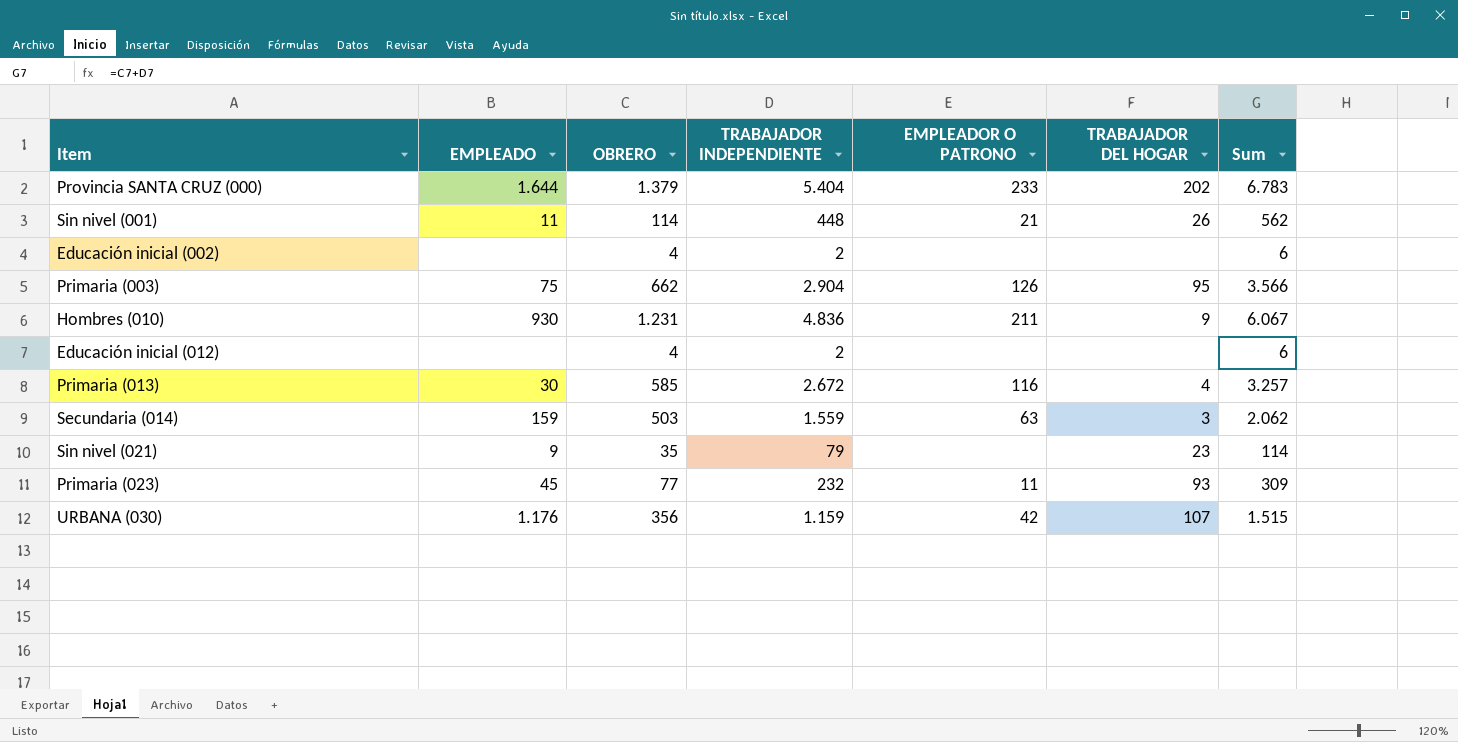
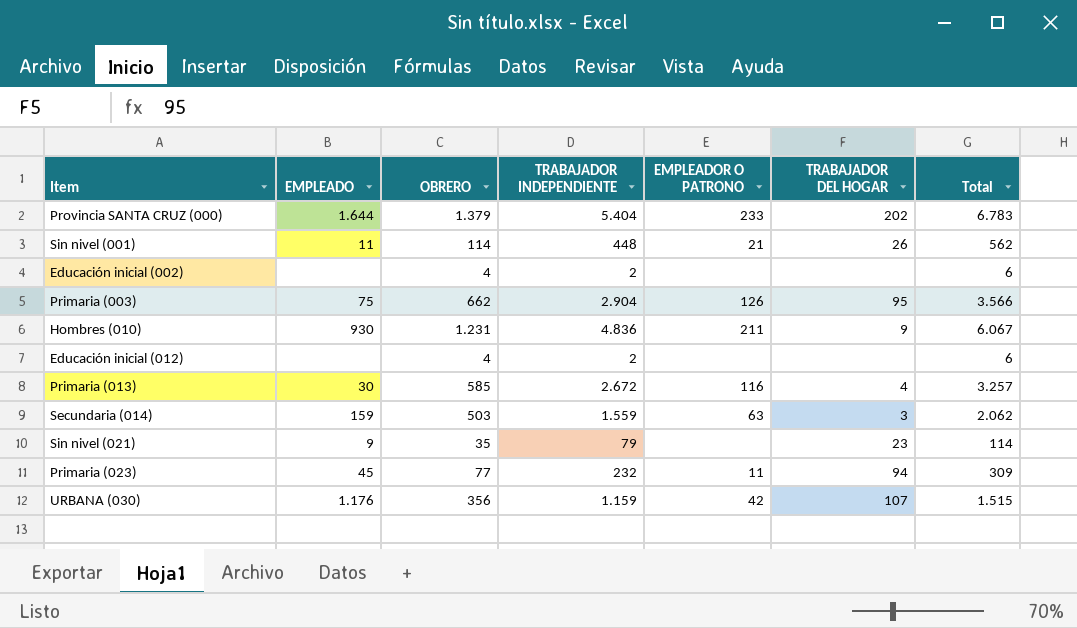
column name: Sum -> Total
Primaria (023) | TRABAJADOR DEL HOGAR: 93 -> 94

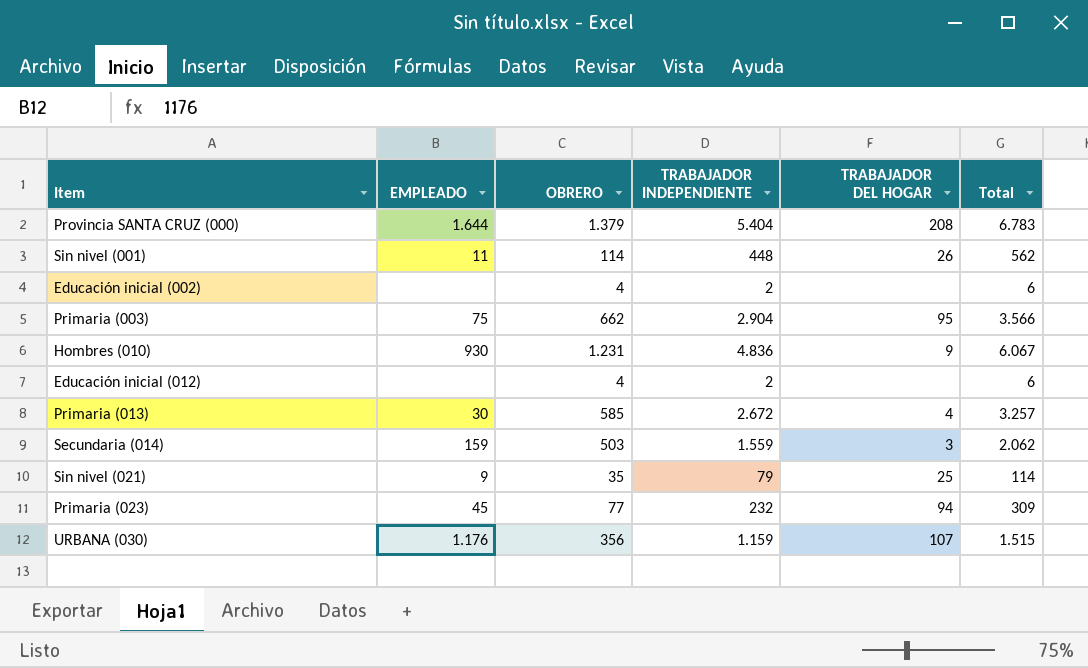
column EMPLEADOR O PATRONO | position: 5 -> none
Provincia SANTA CRUZ (000) | TRABAJADOR DEL HOGAR: 202 -> 208
Sin nivel (021) | TRABAJADOR DEL HOGAR: 23 -> 25

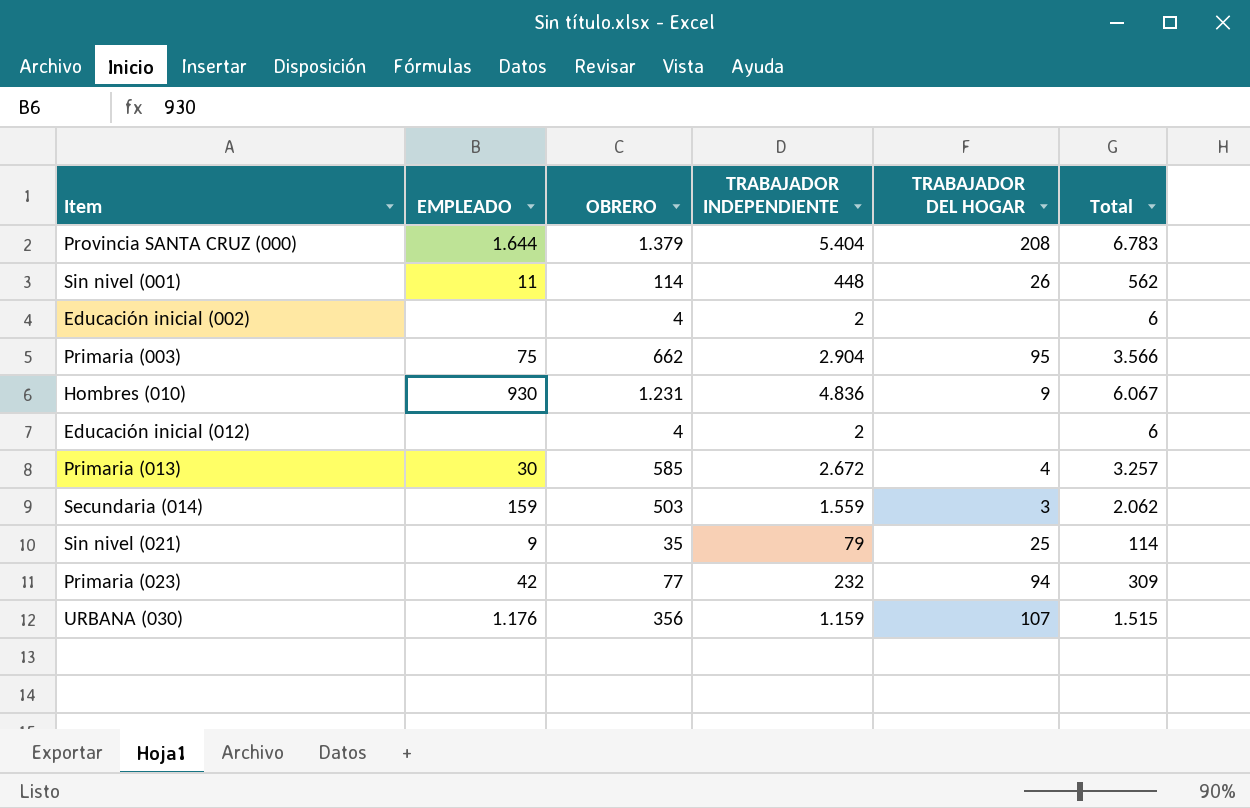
Primaria (023) | EMPLEADO: 45 -> 42

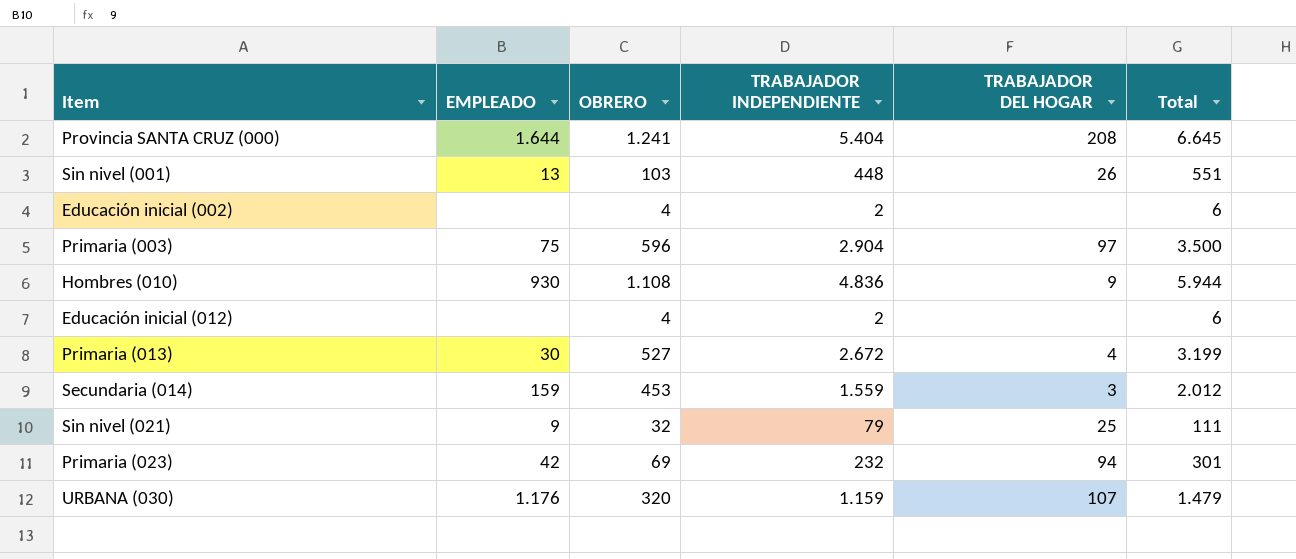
Provincia SANTA CRUZ (000) | OBRERO: 1.379 -> 1.241
Provincia SANTA CRUZ (000) | Total: 6.783 -> 6.645
Sin nivel (001) | EMPLEADO: 11 -> 13
Sin nivel (001) | OBRERO: 114 -> 103
Sin nivel (001) | Total: 562 -> 551
Primaria (003) | OBRERO: 662 -> 596
Primaria (003) | TRABAJADOR DEL HOGAR: 95 -> 97
Primaria (003) | Total: 3.566 -> 3.500
Hombres (010) | OBRERO: 1.231 -> 1.108
Hombres (010) | Total: 6.067 -> 5.944
Primaria (013) | OBRERO: 585 -> 527
Primaria (013) | Total: 3.257 -> 3.199
Secundaria (014) | OBRERO: 503 -> 453
Secundaria (014) | Total: 2.062 -> 2.012
Sin nivel (021) | OBRERO: 35 -> 32
Sin nivel (021) | Total: 114 -> 111
Primaria (023) | OBRERO: 77 -> 69
Primaria (023) | Total: 309 -> 301
URBANA (030) | OBRERO: 356 -> 320
URBANA (030) | Total: 1.515 -> 1.479

